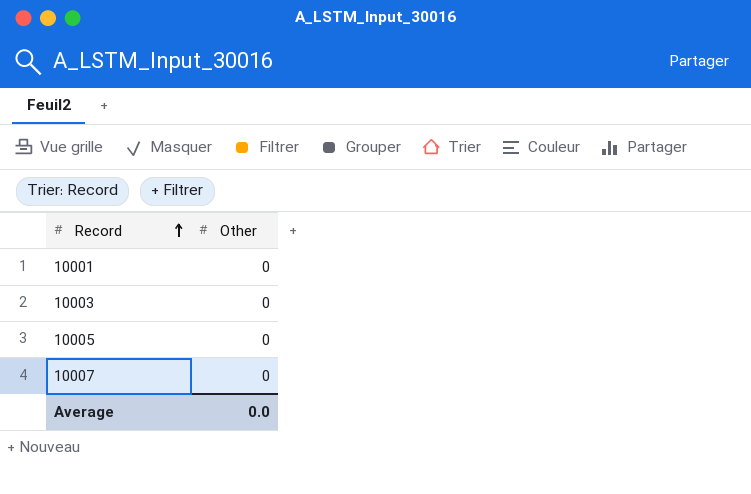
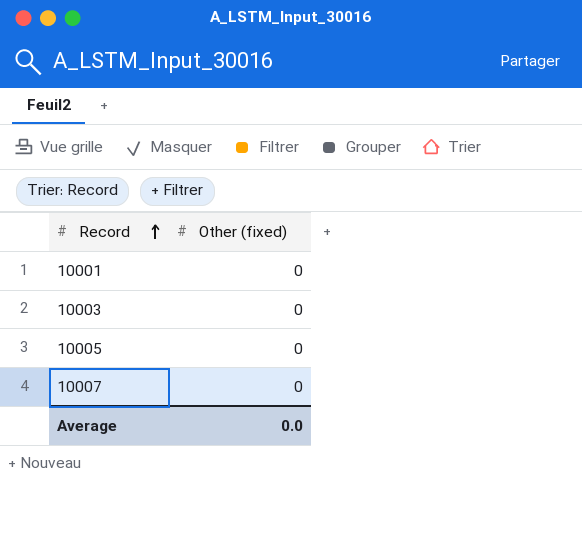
column name: Other -> Other (fixed)

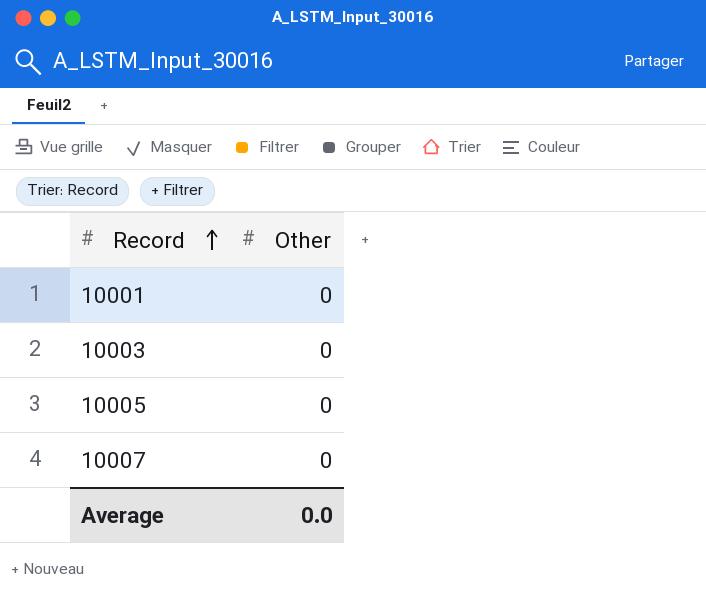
column name: Other (fixed) -> Other

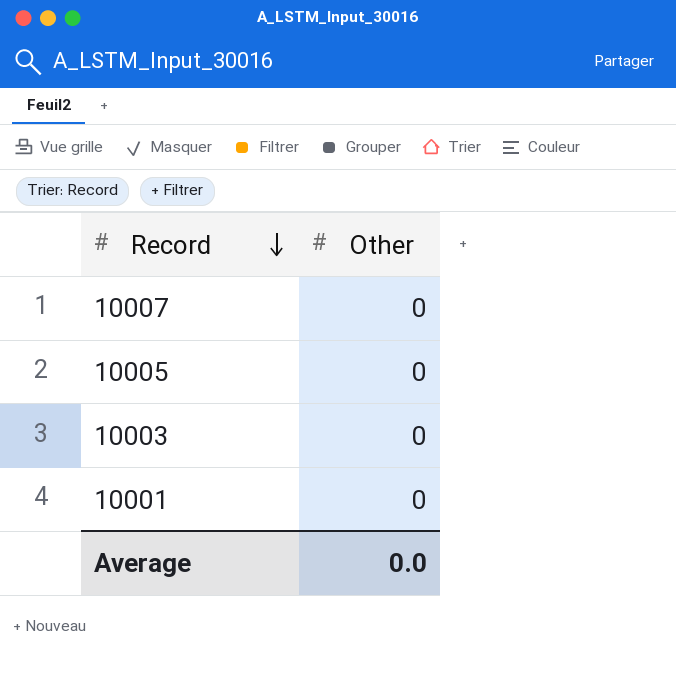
row order: Record ascending -> Record descending

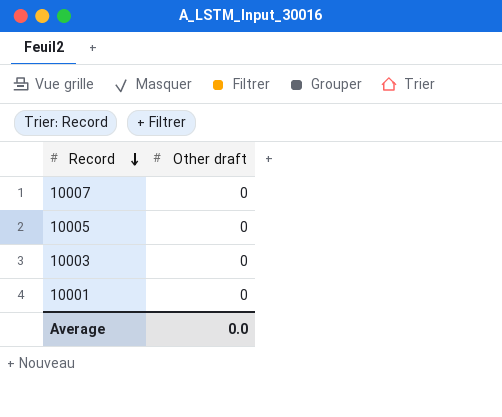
column name: Other -> Other draft

